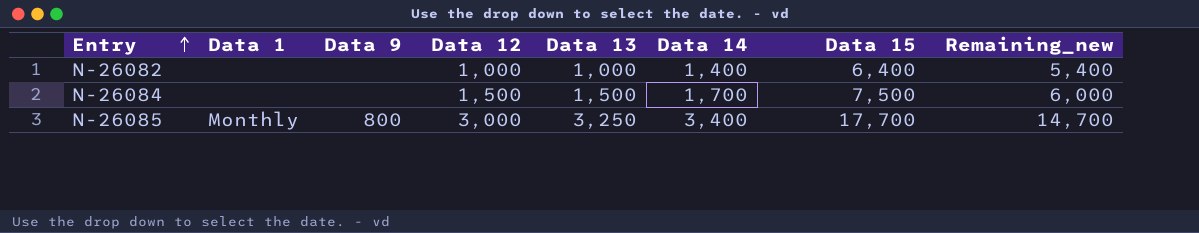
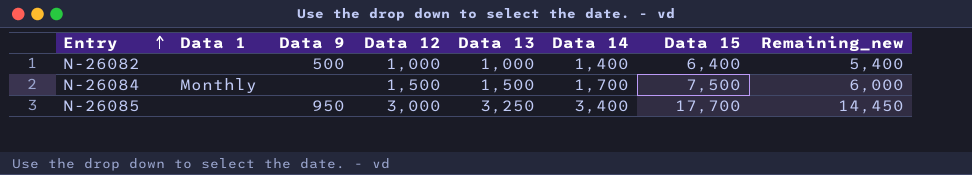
column Remaining_new | formula: [Data 15] - [Data 12] -> [Data 15] - [Data 13]
N-26082 | Data 9: none -> 500
N-26084 | Data 1: none -> Monthly
N-26085 | Data 1: Monthly -> none
N-26085 | Data 9: 800 -> 950

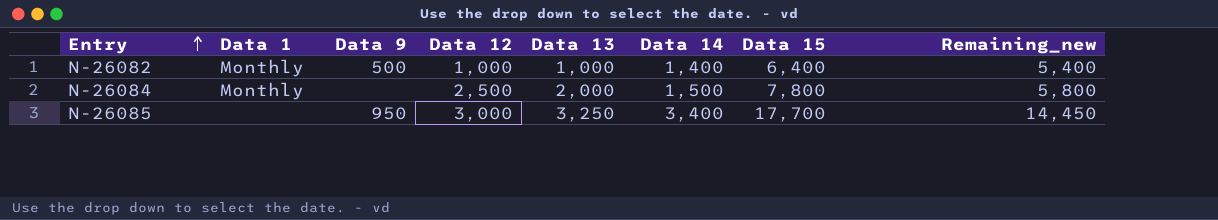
N-26082 | Data 1: none -> Monthly
N-26084 | Data 12: 1,500 -> 2,500
N-26084 | Data 13: 1,500 -> 2,000
N-26084 | Data 14: 1,700 -> 1,500
N-26084 | Data 15: 7,500 -> 7,800
N-26084 | Remaining_new: 6,000 -> 5,800

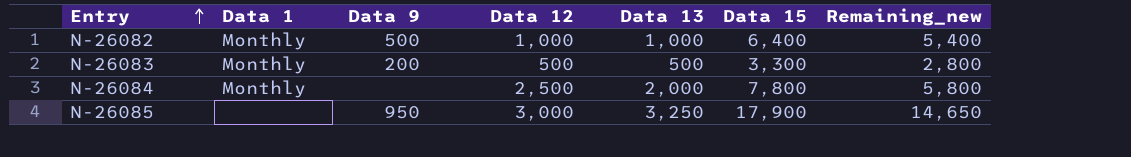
column Data 14 | position: 6 -> none
row N-26083: none -> Monthly | 200 | 500 | 500 | 3,300 | 2,800
N-26085 | Data 15: 17,700 -> 17,900
N-26085 | Remaining_new: 14,450 -> 14,650

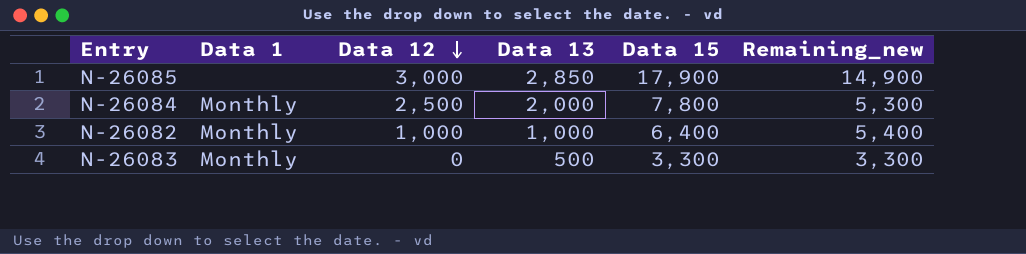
row order: Entry ascending -> Data 12 descending
column Data 9 | position: 3 -> none
column Remaining_new | formula: [Data 15] - [Data 13] -> [Data 15] - [Data 12]
N-26085 | Data 13: 3,250 -> 2,850
N-26083 | Data 12: 500 -> 0

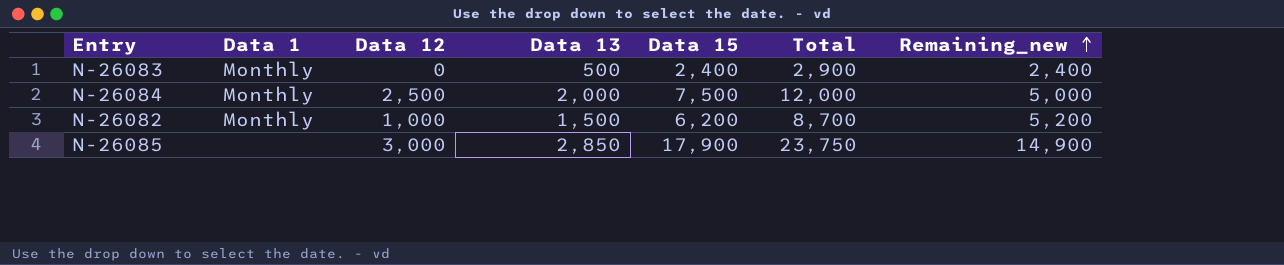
row order: Data 12 descending -> Remaining_new ascending
column Total | formula: none -> [Data 12] + [Data 13] + [Data 15]
N-26083 | Data 15: 3,300 -> 2,400
N-26083 | Remaining_new: 3,300 -> 2,400
N-26084 | Data 15: 7,800 -> 7,500
N-26084 | Remaining_new: 5,300 -> 5,000
N-26082 | Data 13: 1,000 -> 1,500
N-26082 | Data 15: 6,400 -> 6,200
N-26082 | Remaining_new: 5,400 -> 5,200

